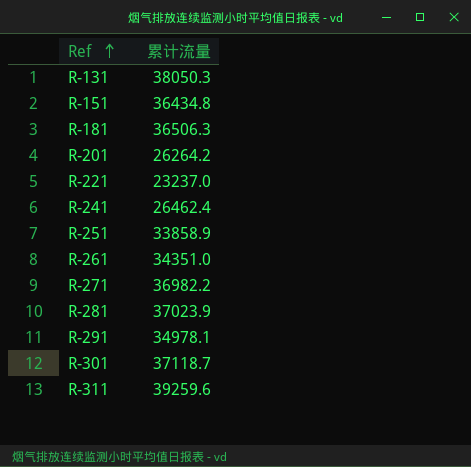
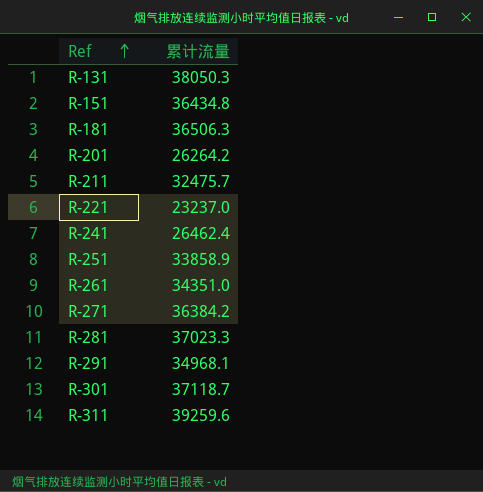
row R-211: none -> 32475.7
R-271 | 累计流量: 36982.2 -> 36384.2
R-281 | 累计流量: 37023.9 -> 37023.3
R-291 | 累计流量: 34978.1 -> 34968.1

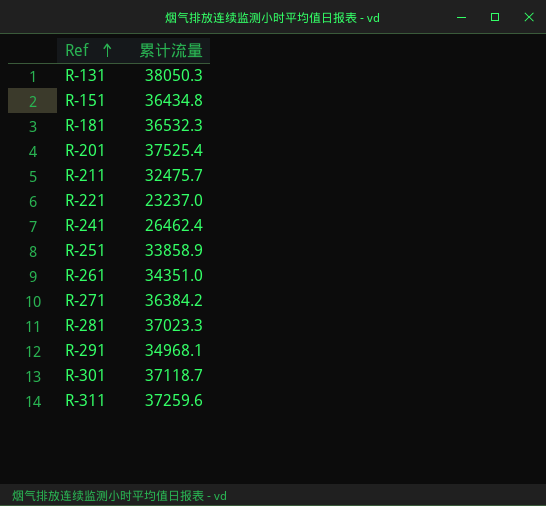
R-181 | 累计流量: 36506.3 -> 36532.3
R-201 | 累计流量: 26264.2 -> 37525.4
R-311 | 累计流量: 39259.6 -> 37259.6

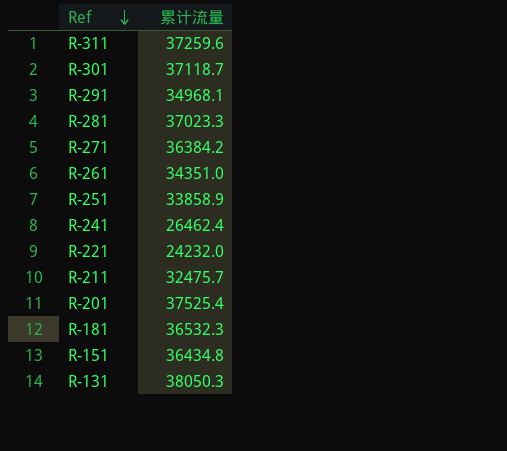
row order: Ref ascending -> Ref descending
R-221 | 累计流量: 23237.0 -> 24232.0

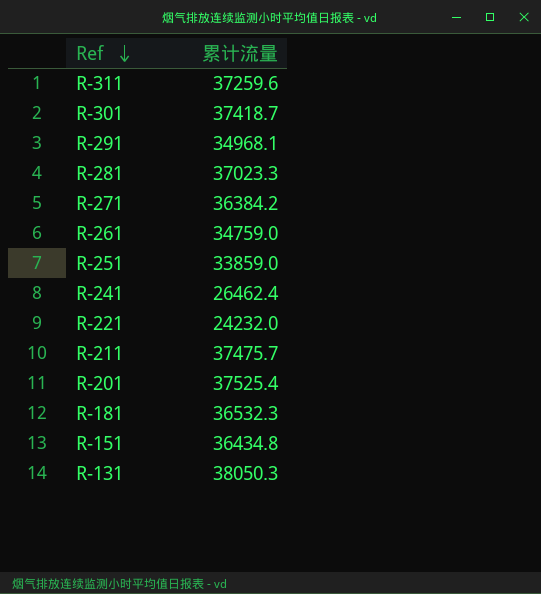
R-301 | 累计流量: 37118.7 -> 37418.7
R-261 | 累计流量: 34351.0 -> 34759.0
R-251 | 累计流量: 33858.9 -> 33859.0
R-211 | 累计流量: 32475.7 -> 37475.7

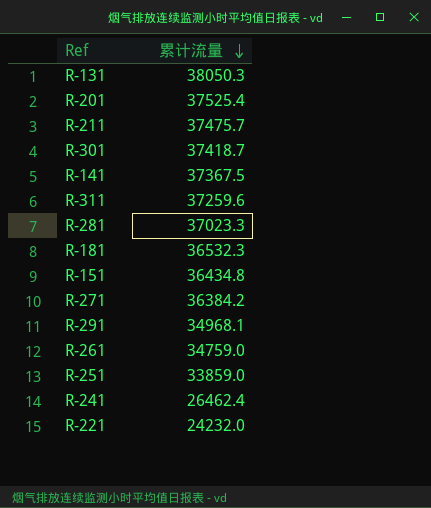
row order: Ref descending -> 累计流量 descending
row R-141: none -> 37367.5

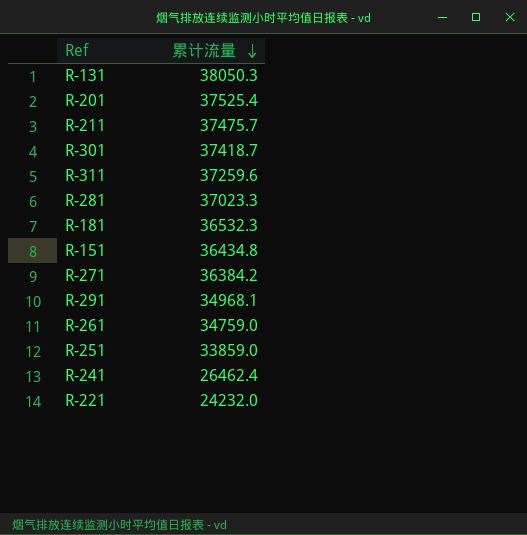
row R-141: 37367.5 -> none

